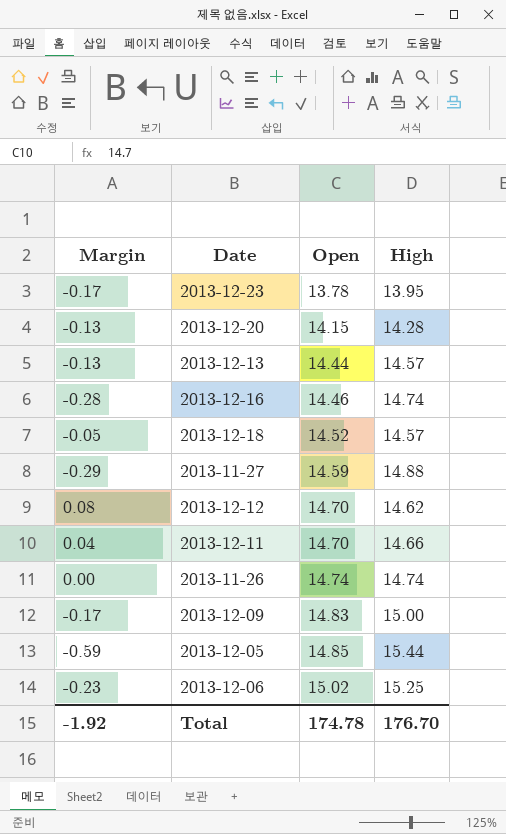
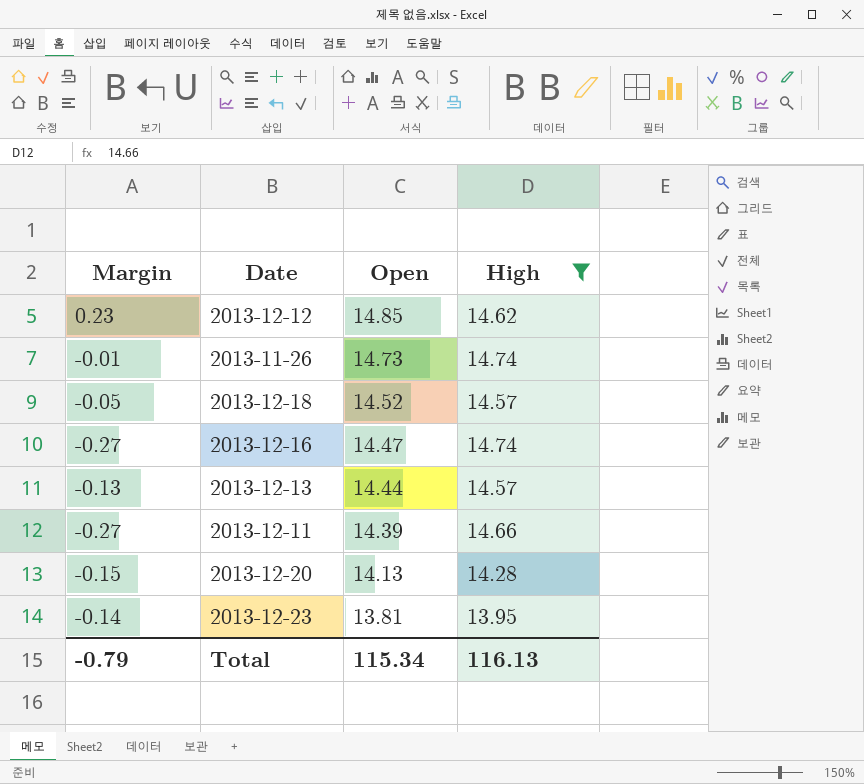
filter: none -> High <= 14.74
row order: Open ascending -> Open descending
2013-12-12 | Margin: 0.08 -> 0.23
2013-12-12 | Open: 14.70 -> 14.85
2013-11-26 | Margin: 0.00 -> -0.01
2013-11-26 | Open: 14.74 -> 14.73
2013-12-16 | Margin: -0.28 -> -0.27
2013-12-16 | Open: 14.46 -> 14.47
2013-12-11 | Margin: 0.04 -> -0.27
2013-12-11 | Open: 14.70 -> 14.39
2013-12-20 | Margin: -0.13 -> -0.15
2013-12-20 | Open: 14.15 -> 14.13
2013-12-23 | Margin: -0.17 -> -0.14
2013-12-23 | Open: 13.78 -> 13.81
Total | Margin: -1.92 -> -0.79
Total | Open: 174.78 -> 115.34
Total | High: 176.70 -> 116.13

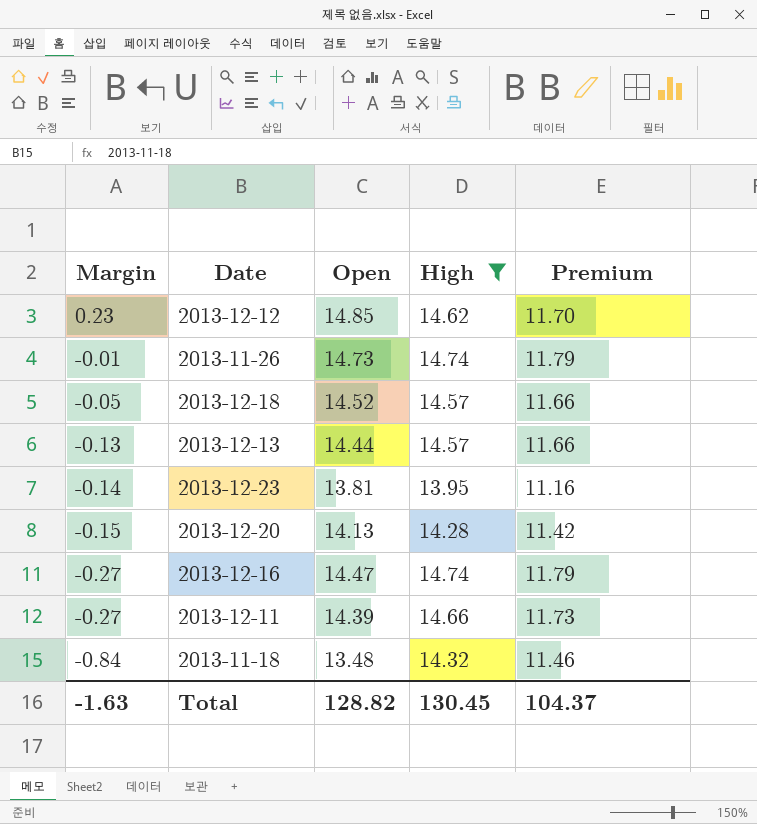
row order: Open descending -> Margin descending
column Premium | formula: none -> [High] * 0.8
row 2013-11-18: none -> -0.84 | 13.48 | 14.32 | 11.46
Total | Margin: -0.79 -> -1.63
Total | Open: 115.34 -> 128.82
Total | High: 116.13 -> 130.45

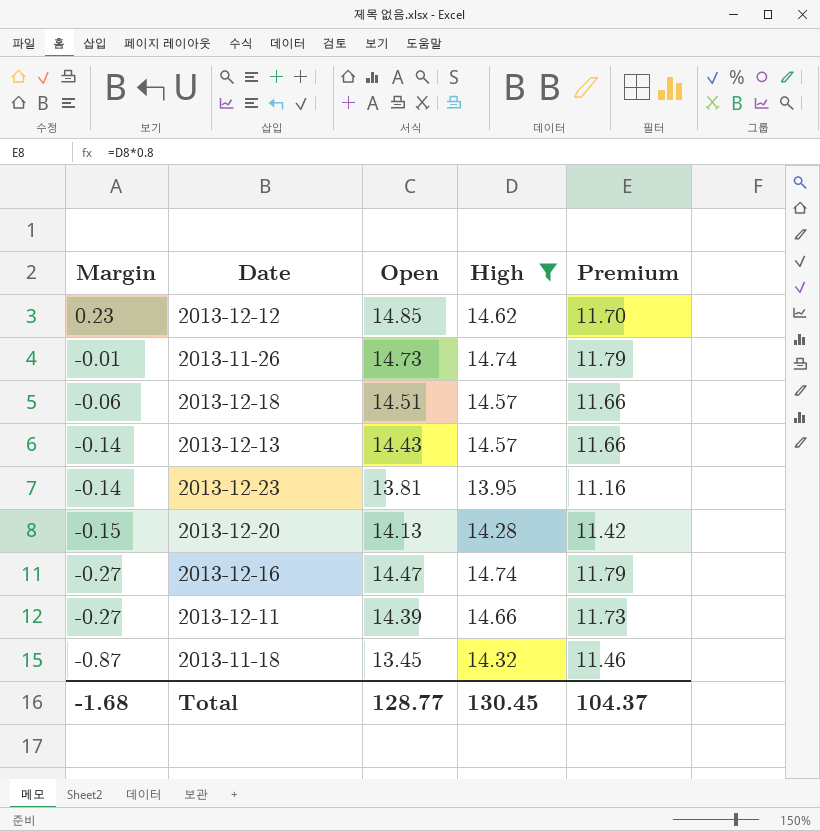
2013-12-18 | Margin: -0.05 -> -0.06
2013-12-18 | Open: 14.52 -> 14.51
2013-12-13 | Margin: -0.13 -> -0.14
2013-12-13 | Open: 14.44 -> 14.43
2013-11-18 | Margin: -0.84 -> -0.87
2013-11-18 | Open: 13.48 -> 13.45
Total | Margin: -1.63 -> -1.68
Total | Open: 128.82 -> 128.77

